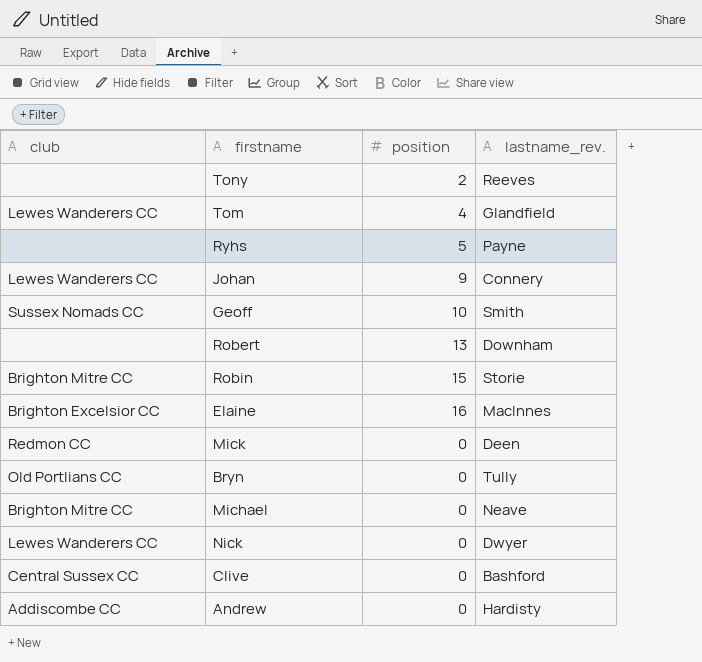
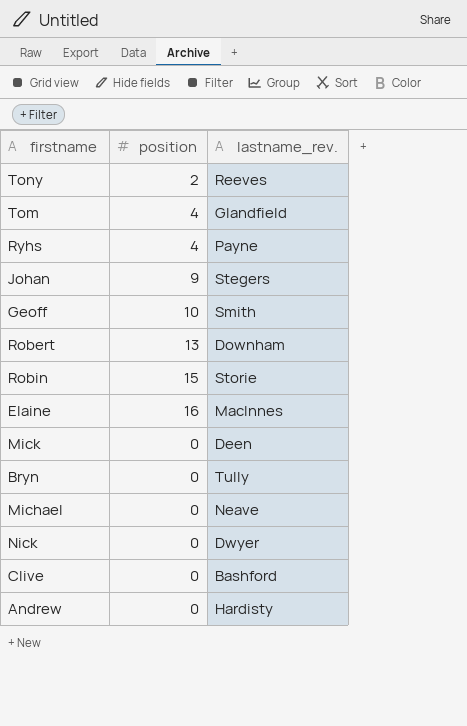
column club | position: 1 -> none
Ryhs | position: 5 -> 4
Johan | lastname_rev.: Connery -> Stegers

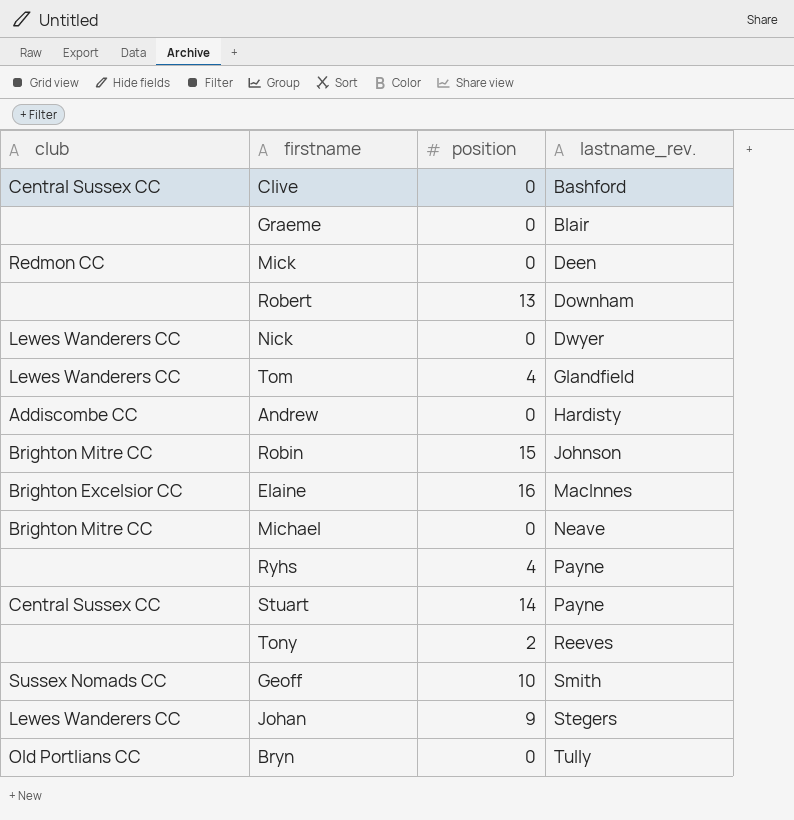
row order: none -> lastname_rev. ascending
column club | position: none -> 1
row Graeme: none -> none | 0 | Blair
Robin | lastname_rev.: Storie -> Johnson
row Stuart: none -> Central Sussex CC | 14 | Payne

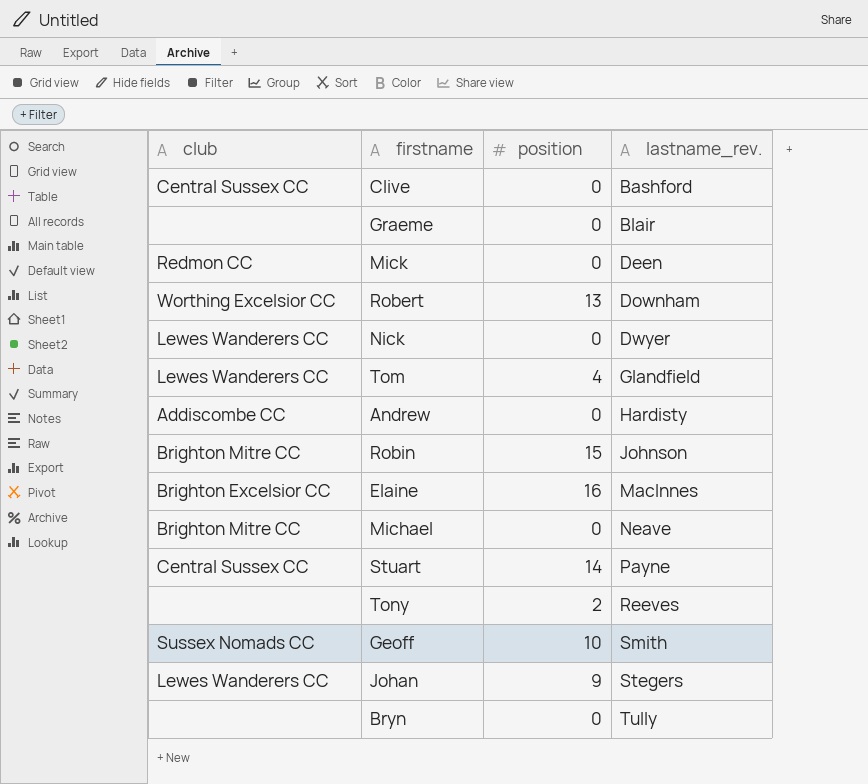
row Ryhs: none | 4 | Payne -> none
Robert | club: none -> Worthing Excelsior CC
Bryn | club: Old Portlians CC -> none

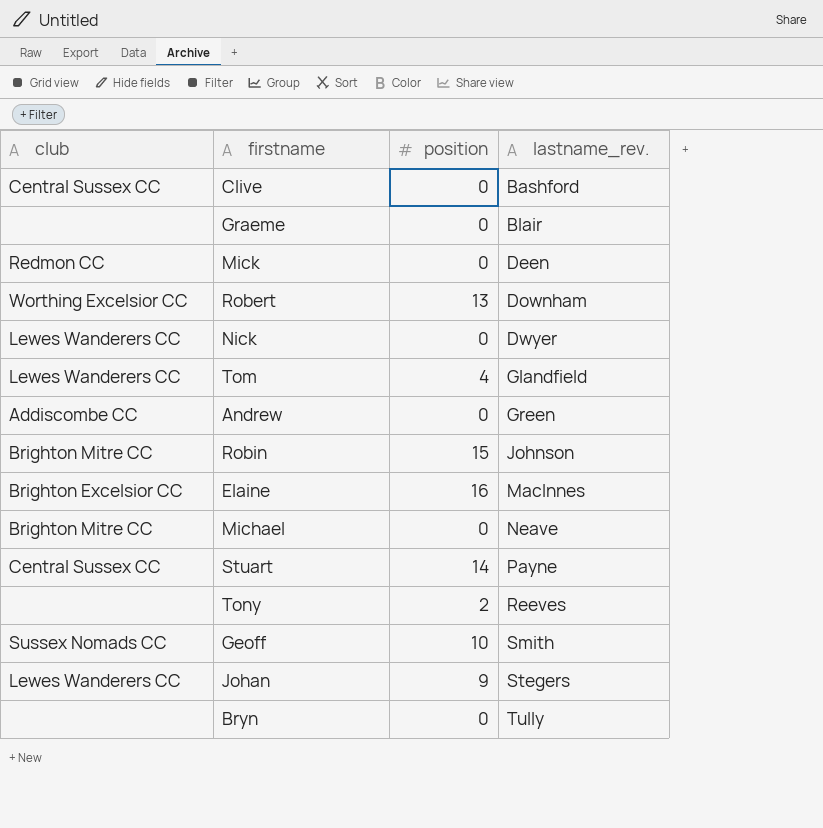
Andrew | lastname_rev.: Hardisty -> Green

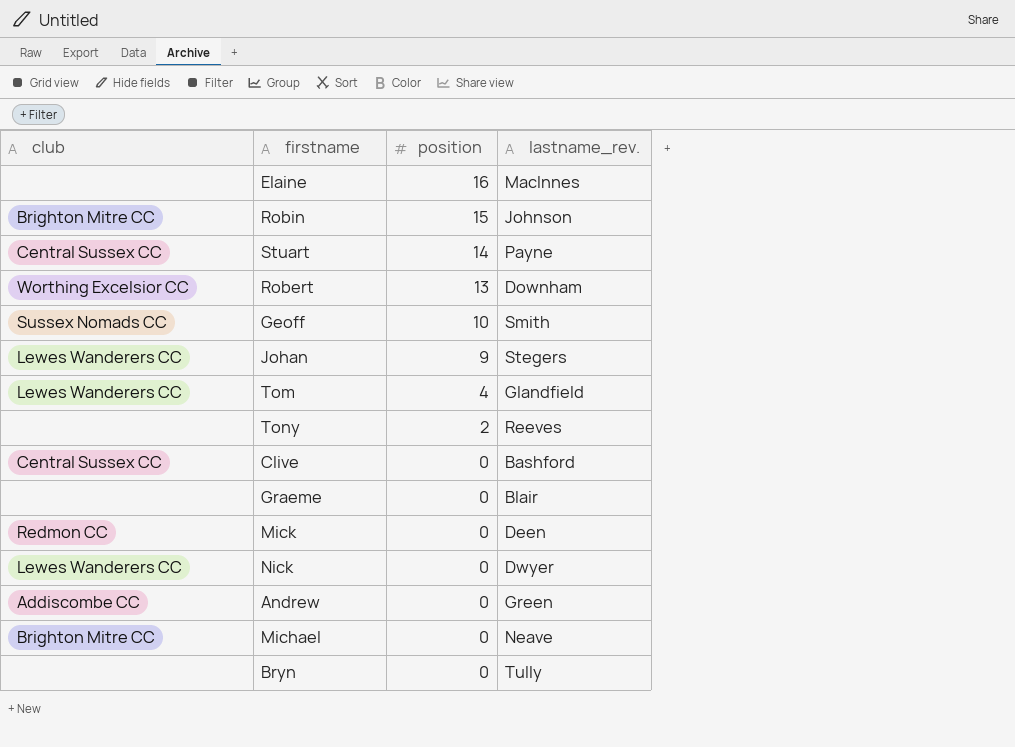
row order: lastname_rev. ascending -> position descending
Elaine | club: Brighton Excelsior CC -> none

